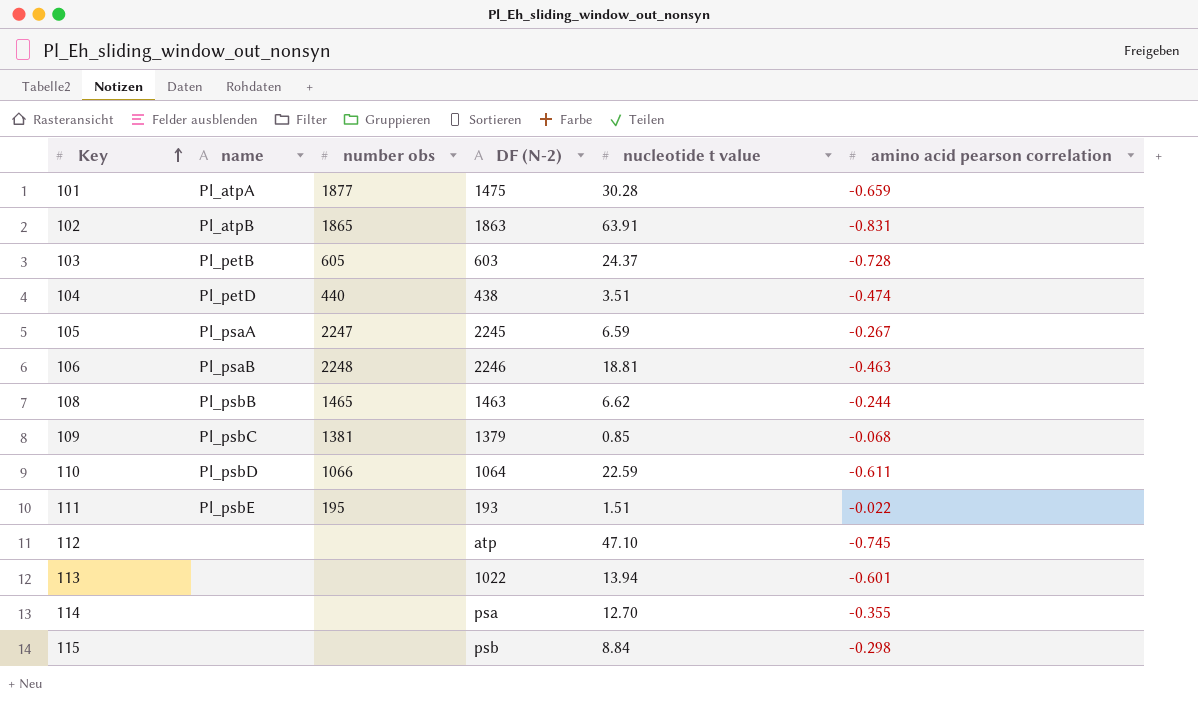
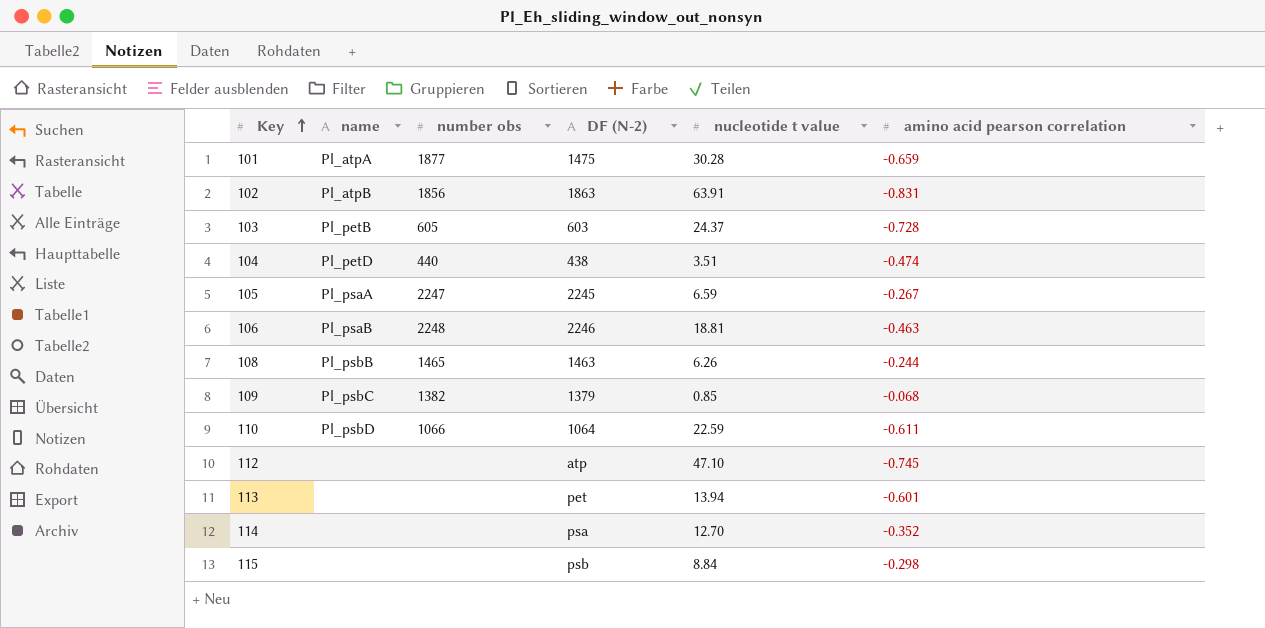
row 111: Pl_psbE | 195 | 193 | 1.51 | -0.022 -> none
102 | number obs: 1865 -> 1856
108 | nucleotide t value: 6.62 -> 6.26
109 | number obs: 1381 -> 1382
113 | DF (N-2): 1022 -> pet
114 | amino acid pearson correlation: -0.355 -> -0.352

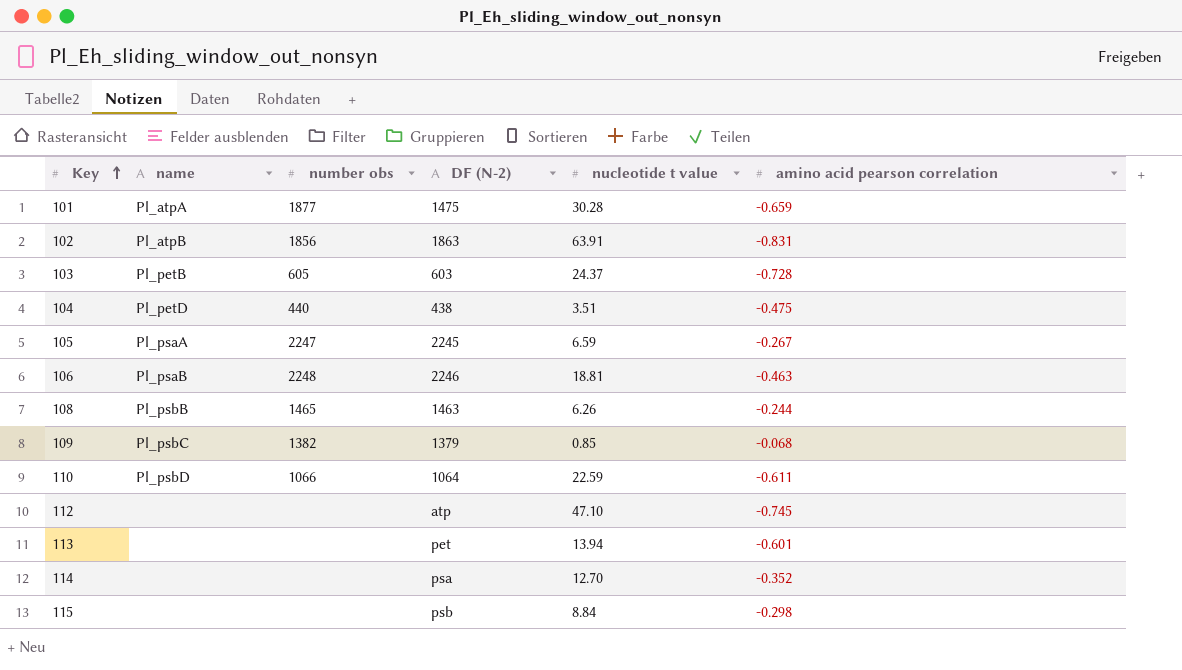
104 | amino acid pearson correlation: -0.474 -> -0.475

